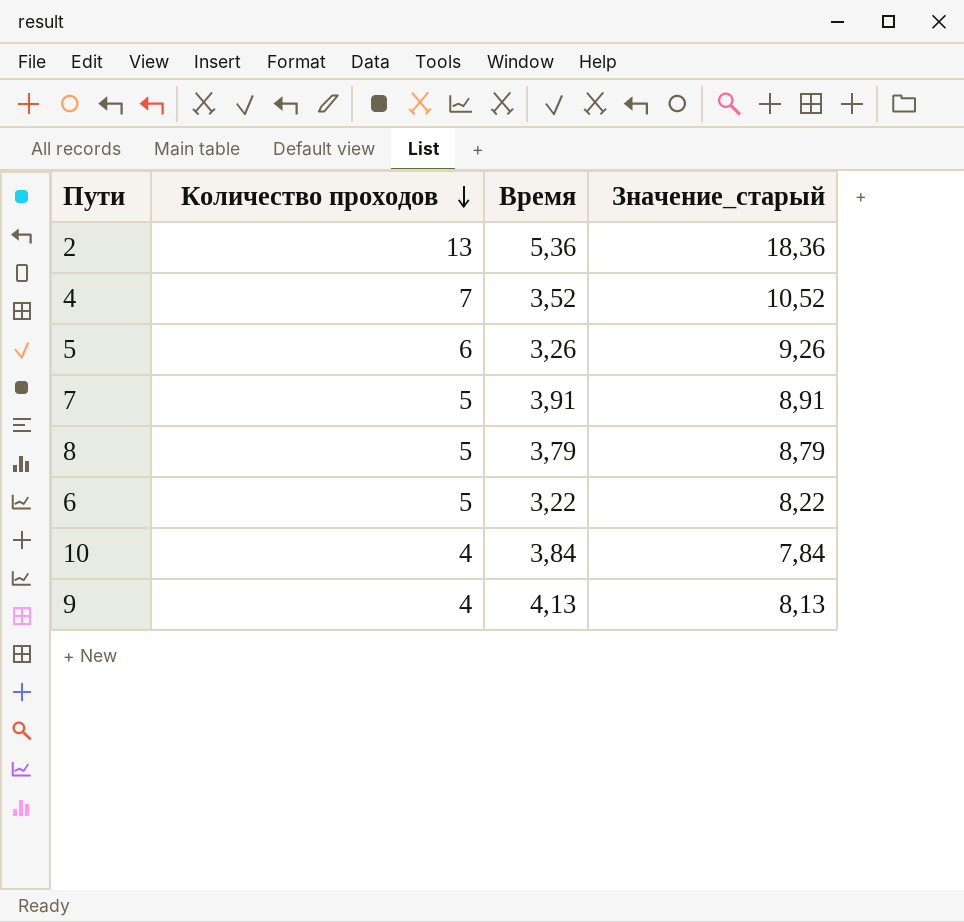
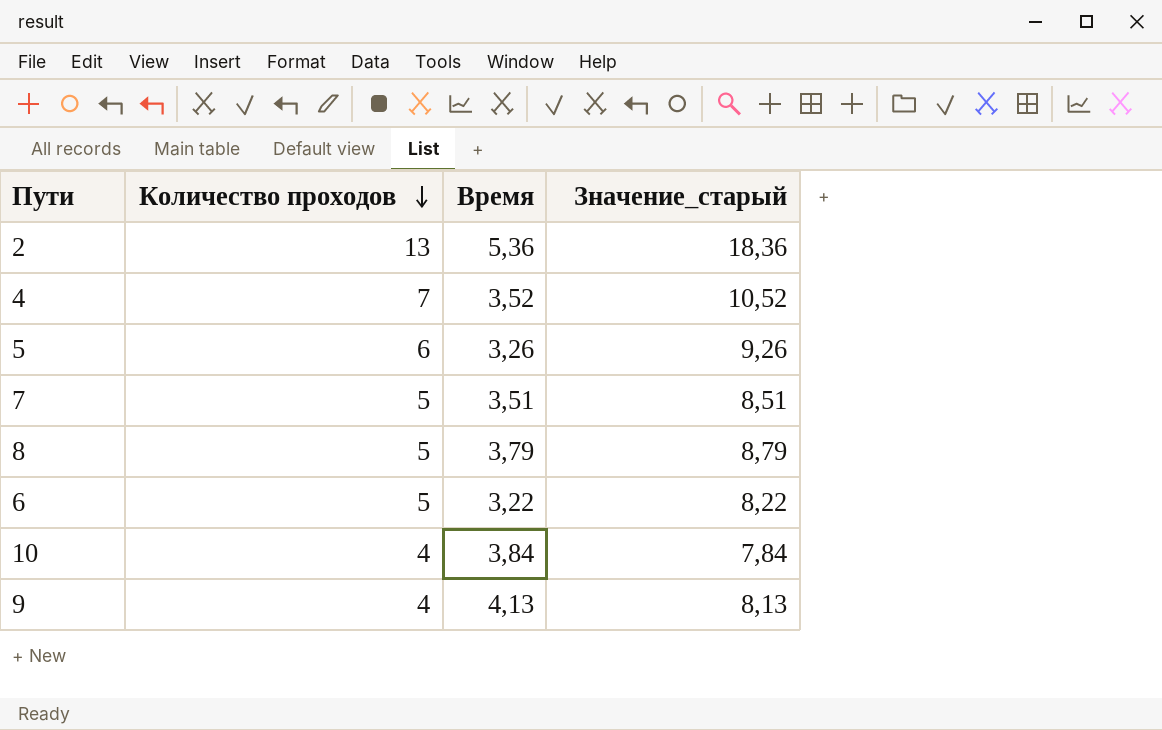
7 | Время: 3,91 -> 3,51
7 | Значение_старый: 8,91 -> 8,51

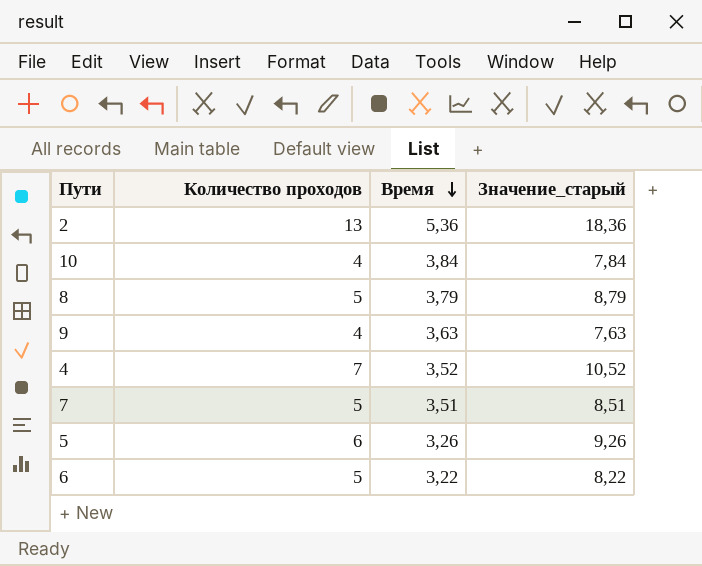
row order: Количество проходов descending -> Время descending
9 | Время: 4,13 -> 3,63
9 | Значение_старый: 8,13 -> 7,63

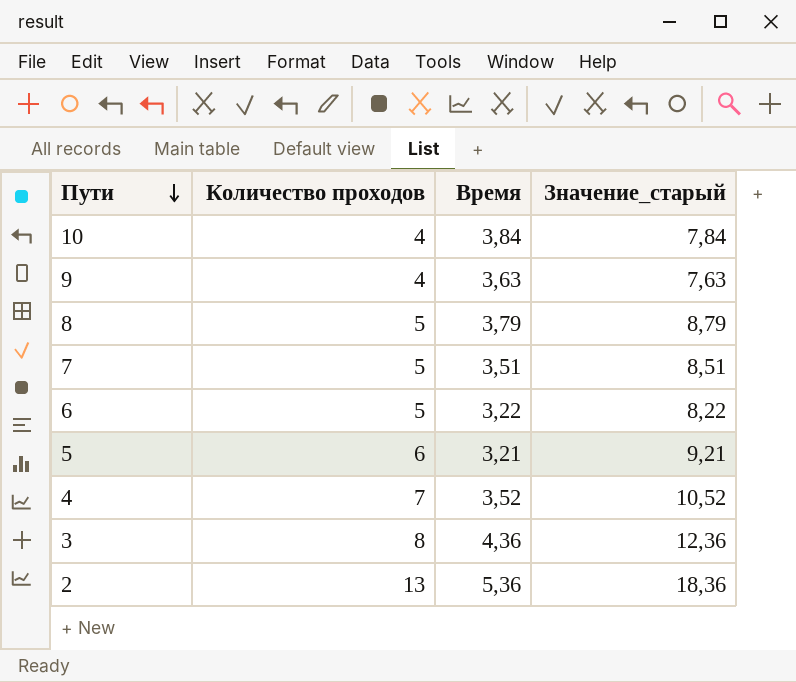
row order: Время descending -> Пути descending
5 | Время: 3,26 -> 3,21
5 | Значение_старый: 9,26 -> 9,21
row 3: none -> 8 | 4,36 | 12,36

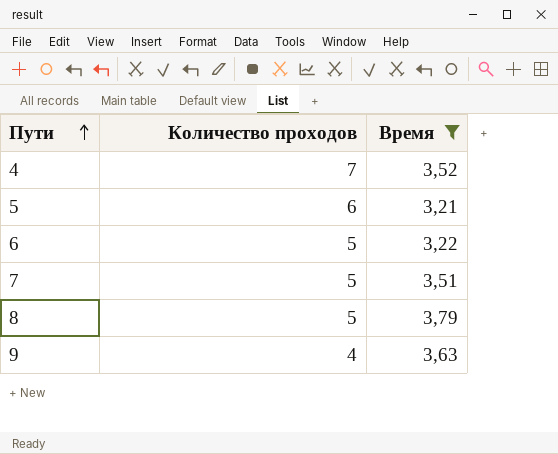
filter: none -> Время <= 3,79
row order: Пути descending -> Пути ascending
column Значение_старый | formula: [Количество проходов] + [Время] -> none

